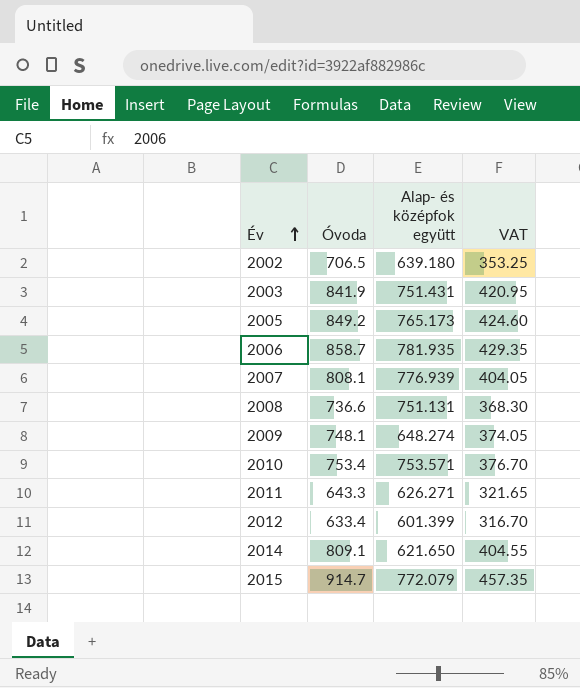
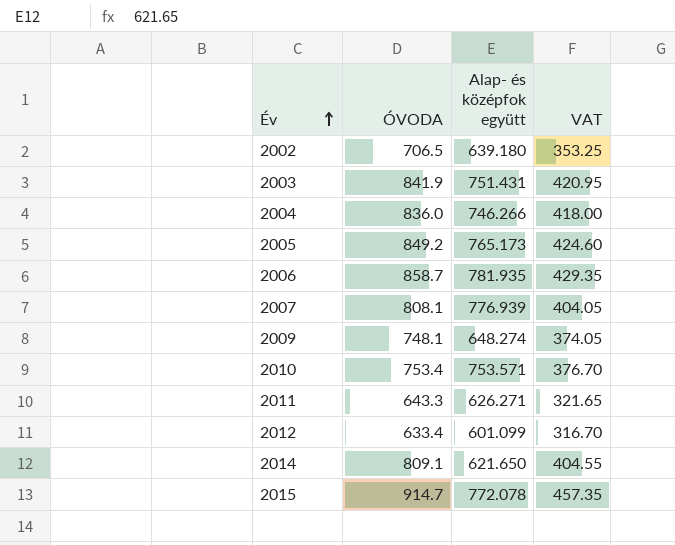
column name: Óvoda -> ÓVODA
row 2008: 736.6 | 751.131 | 368.30 -> none
row 2004: none -> 836.0 | 746.266 | 418.00
2012 | Alap- és középfok együtt: 601.399 -> 601.099
2015 | Alap- és középfok együtt: 772.079 -> 772.078

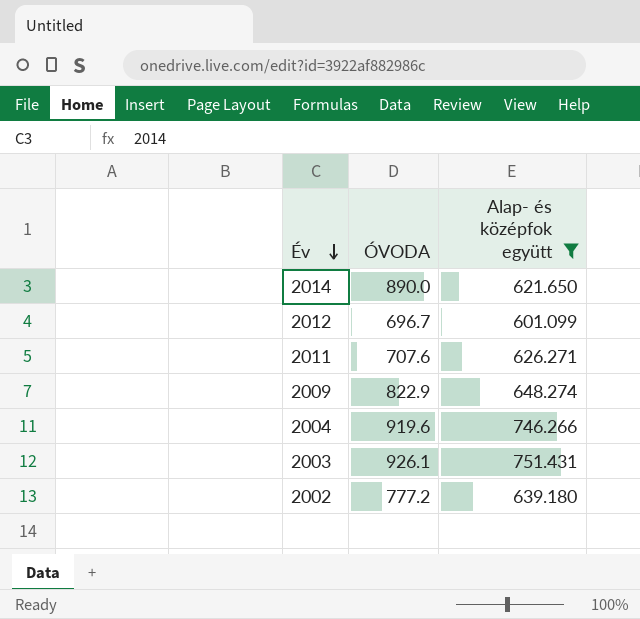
filter: none -> Alap- és középfok együtt <= 751.431
row order: Év ascending -> Év descending
column VAT | formula: [ÓVODA] * 0.5 -> none
2014 | ÓVODA: 809.1 -> 890.0
2012 | ÓVODA: 633.4 -> 696.7
2011 | ÓVODA: 643.3 -> 707.6
2009 | ÓVODA: 748.1 -> 822.9
2004 | ÓVODA: 836.0 -> 919.6
2003 | ÓVODA: 841.9 -> 926.1
2002 | ÓVODA: 706.5 -> 777.2

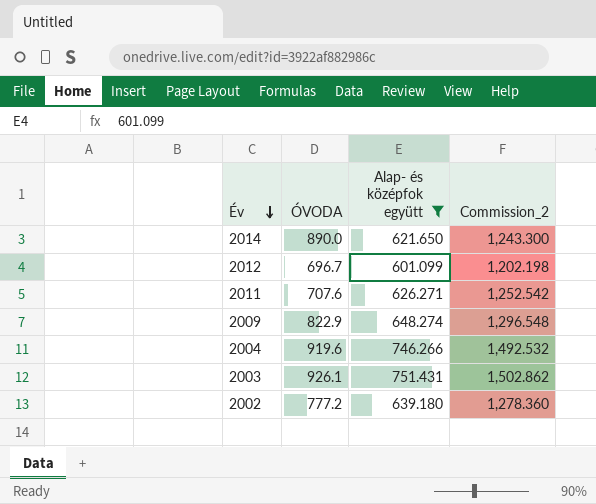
column Commission_2 | formula: none -> [Alap- és középfok együtt] * 2

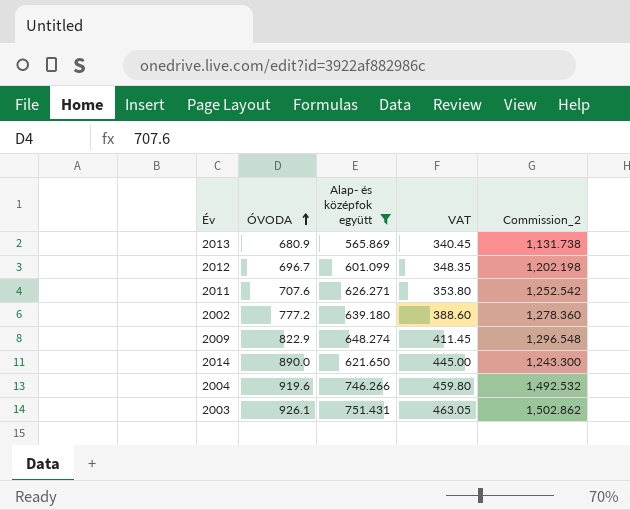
row order: Év descending -> ÓVODA ascending
column VAT | formula: none -> [ÓVODA] * 0.5
row 2013: none -> 680.9 | 565.869 | 340.45 | 1,131.738

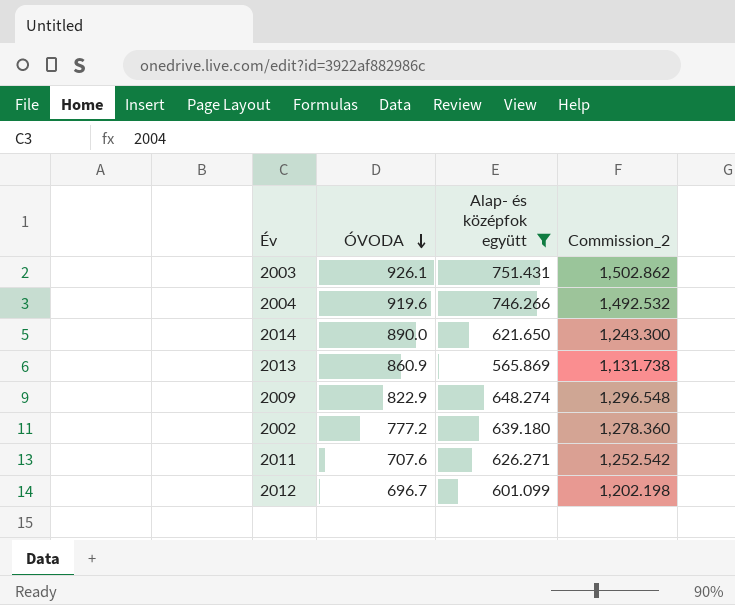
row order: ÓVODA ascending -> ÓVODA descending
column VAT | formula: [ÓVODA] * 0.5 -> none
2013 | ÓVODA: 680.9 -> 860.9

